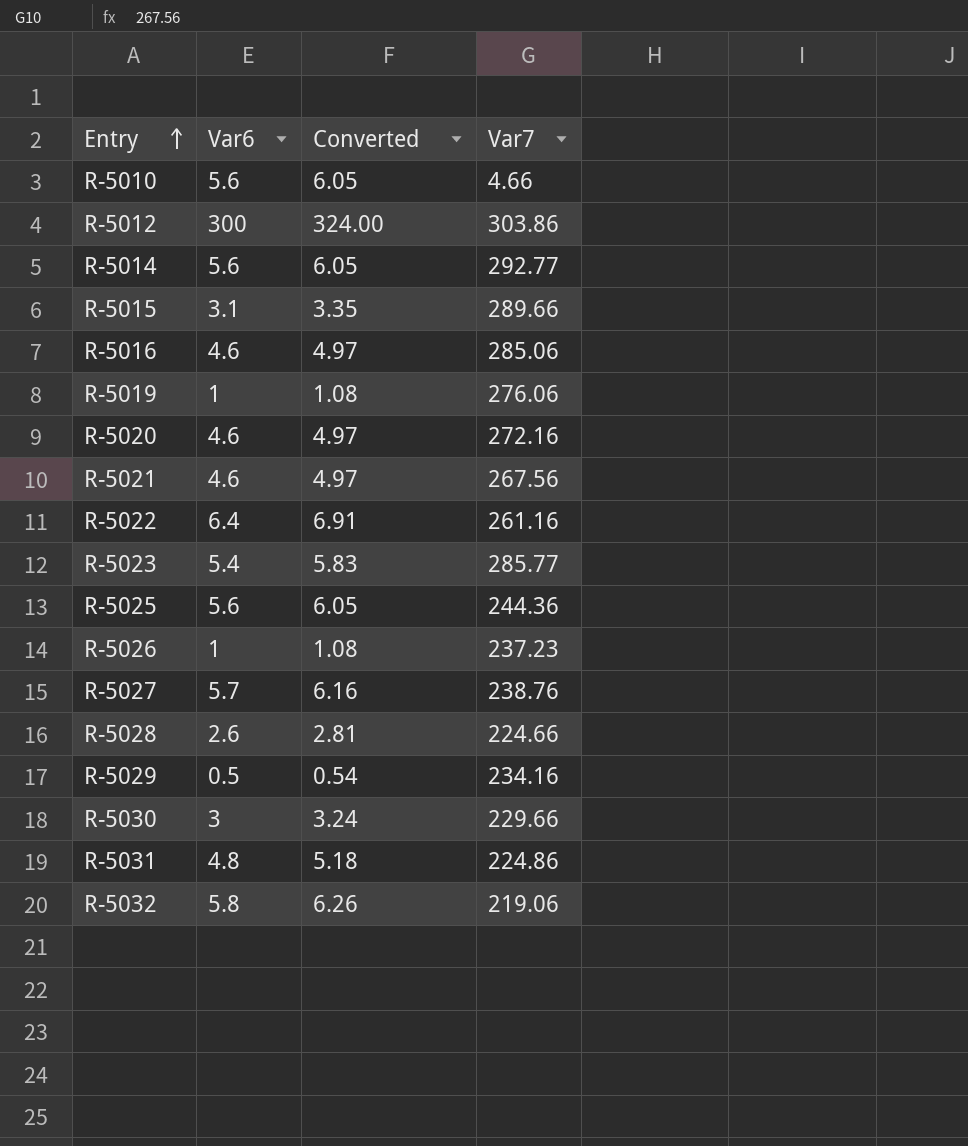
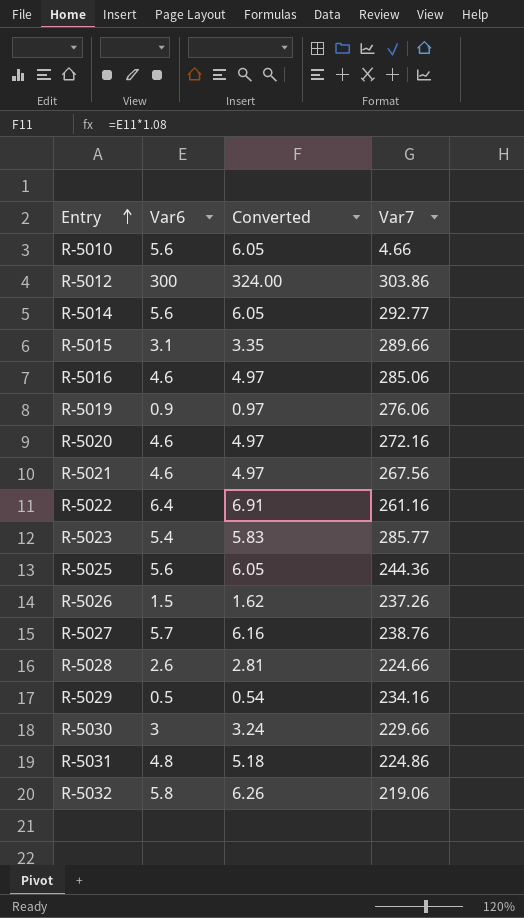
R-5019 | Var6: 1 -> 0.9
R-5019 | Converted: 1.08 -> 0.97
R-5026 | Var6: 1 -> 1.5
R-5026 | Converted: 1.08 -> 1.62
R-5026 | Var7: 237.23 -> 237.26

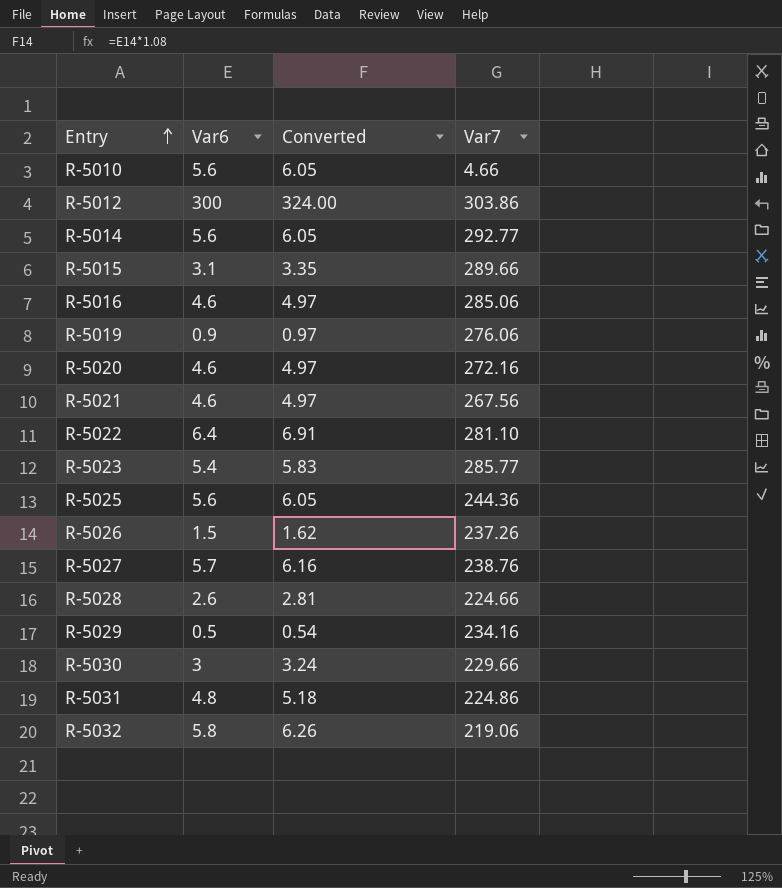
R-5022 | Var7: 261.16 -> 281.10

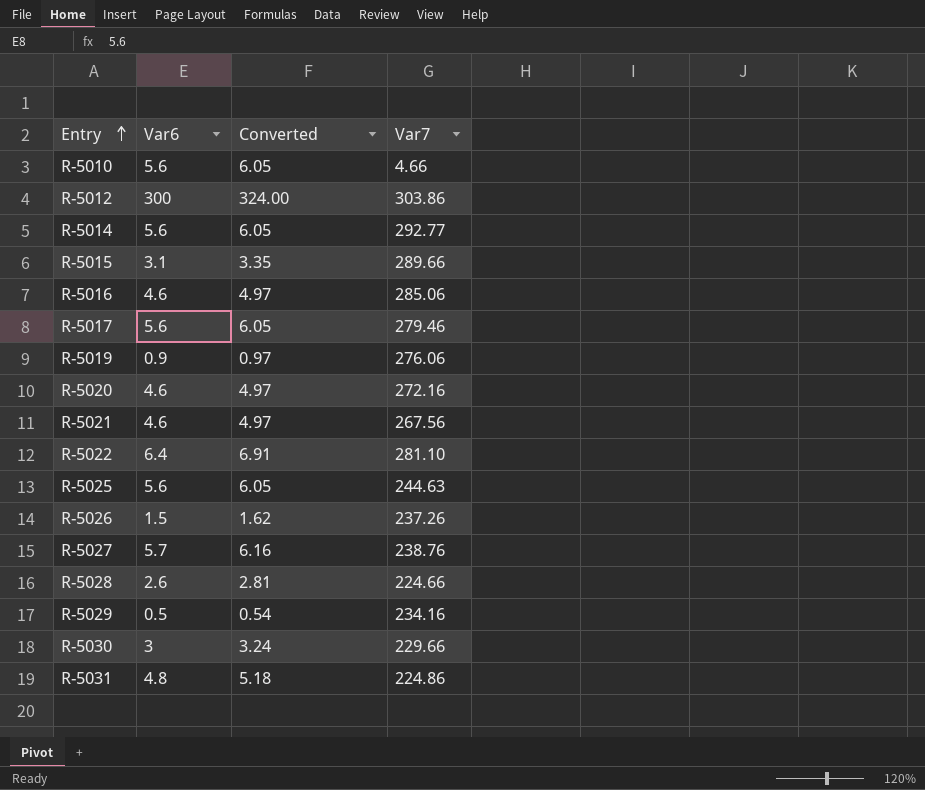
row R-5023: 5.4 | 5.83 | 285.77 -> none
row R-5032: 5.8 | 6.26 | 219.06 -> none
row R-5017: none -> 5.6 | 6.05 | 279.46
R-5025 | Var7: 244.36 -> 244.63

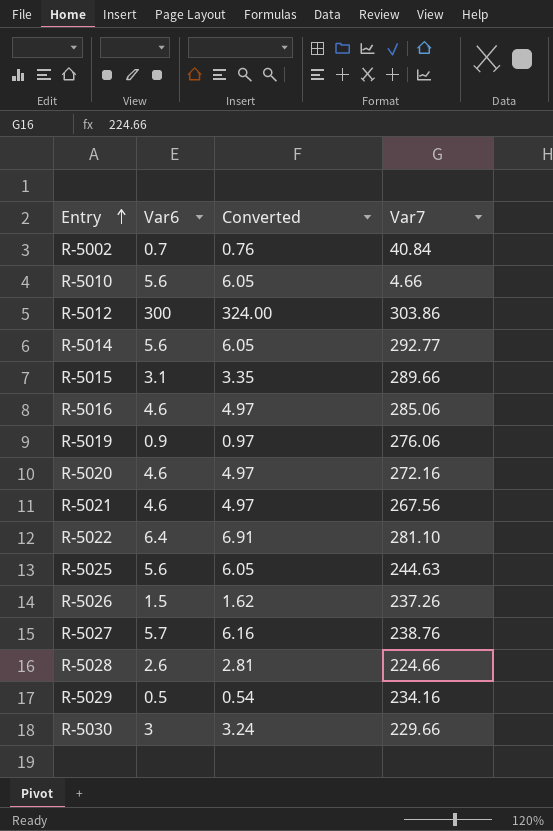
row R-5017: 5.6 | 6.05 | 279.46 -> none
row R-5031: 4.8 | 5.18 | 224.86 -> none
row R-5002: none -> 0.7 | 0.76 | 40.84

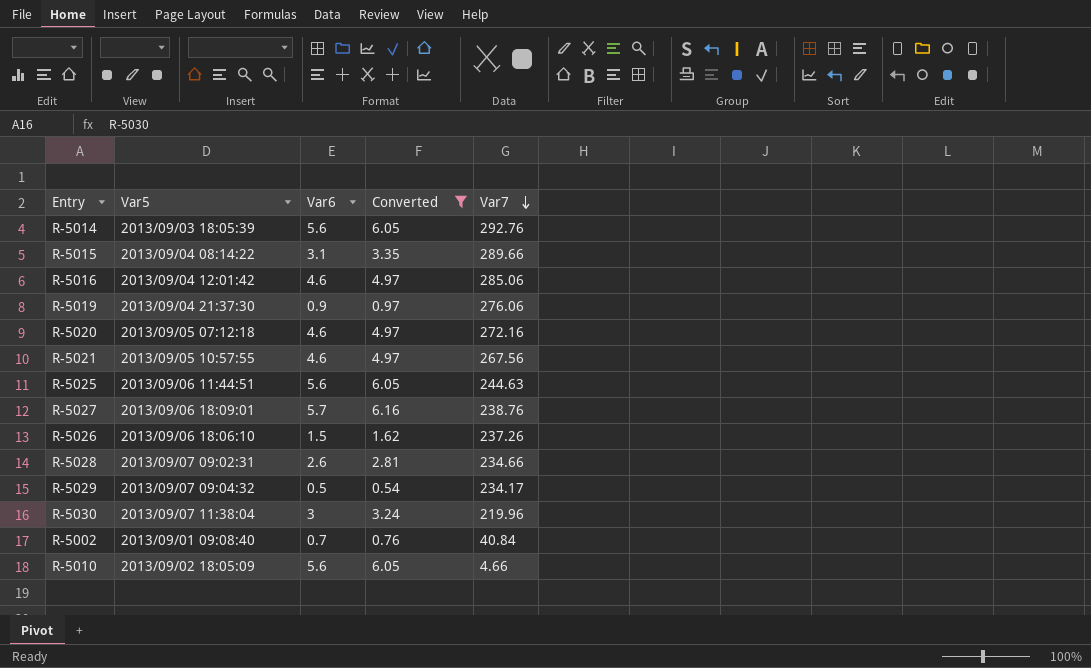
filter: none -> Converted <= 6.16
row order: Entry ascending -> Var7 descending
column Var5 | position: none -> 2
R-5014 | Var7: 292.77 -> 292.76
R-5028 | Var7: 224.66 -> 234.66
R-5029 | Var7: 234.16 -> 234.17
R-5030 | Var7: 229.66 -> 219.96

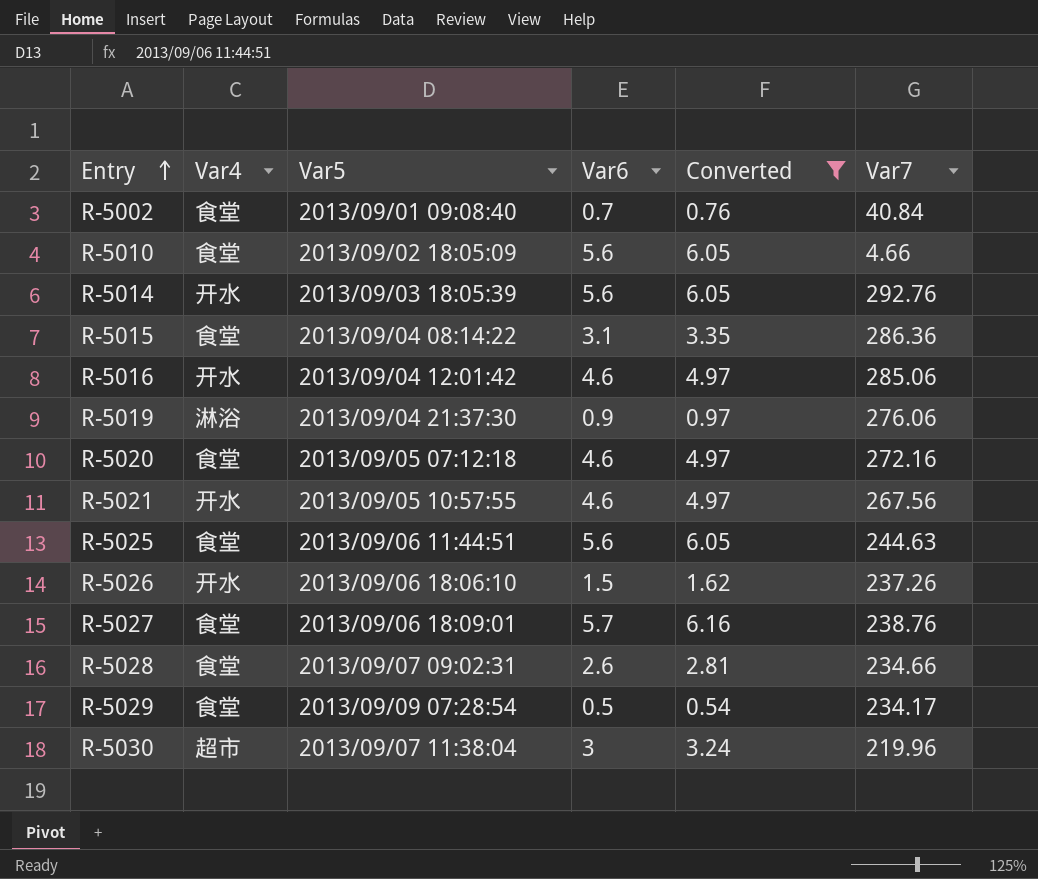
row order: Var7 descending -> Entry ascending
column Var4 | position: none -> 2
R-5015 | Var7: 289.66 -> 286.36
R-5029 | Var5: 2013/09/07 09:04:32 -> 2013/09/09 07:28:54

